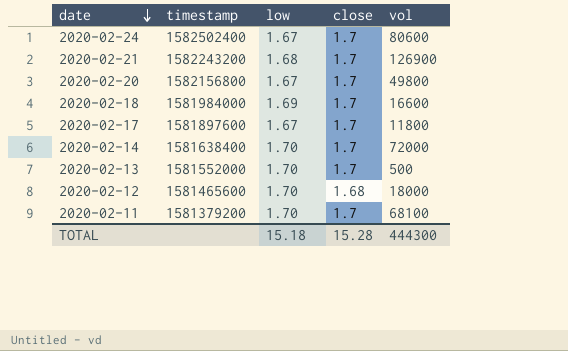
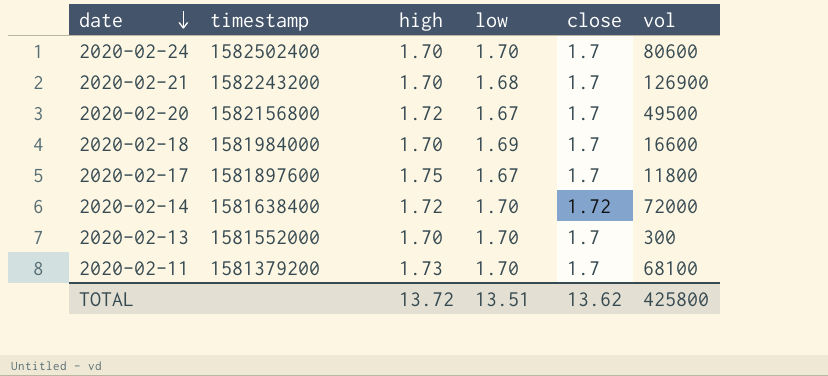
column high | position: none -> 3
row 2020-02-12: 1581465600 | 1.70 | 1.68 | 18000 -> none
2020-02-24 | low: 1.67 -> 1.70
2020-02-20 | vol: 49800 -> 49500
2020-02-14 | close: 1.7 -> 1.72
2020-02-13 | vol: 500 -> 300
TOTAL | low: 15.18 -> 13.51
TOTAL | close: 15.28 -> 13.62
TOTAL | vol: 444300 -> 425800

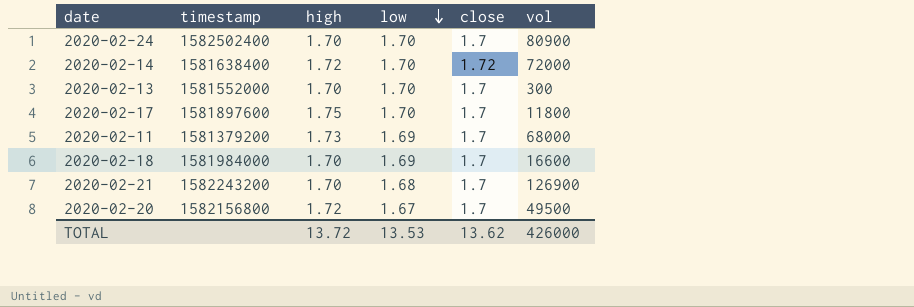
row order: date descending -> low descending
2020-02-24 | vol: 80600 -> 80900
2020-02-17 | low: 1.67 -> 1.70
2020-02-11 | low: 1.70 -> 1.69
2020-02-11 | vol: 68100 -> 68000
TOTAL | low: 13.51 -> 13.53
TOTAL | vol: 425800 -> 426000

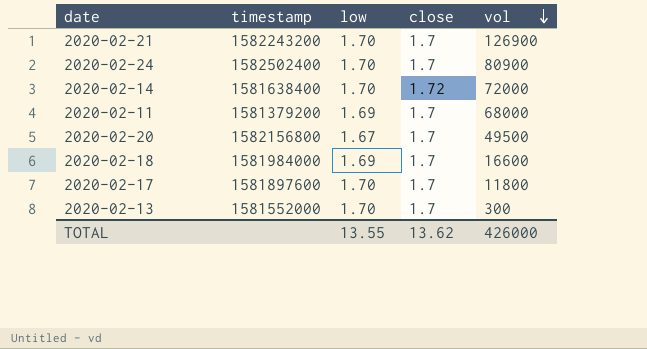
row order: low descending -> vol descending
column high | position: 3 -> none
2020-02-21 | low: 1.68 -> 1.70
TOTAL | low: 13.53 -> 13.55

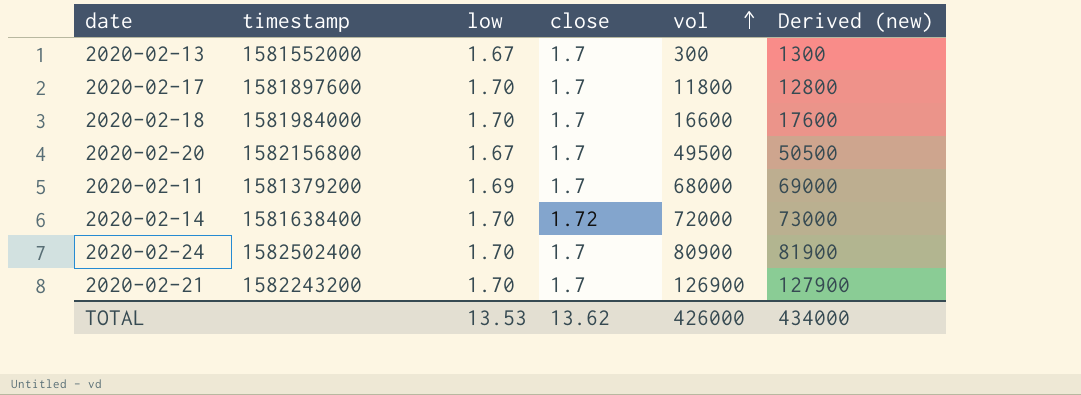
row order: vol descending -> vol ascending
column Derived (new) | formula: none -> [vol] + 1000
2020-02-13 | low: 1.70 -> 1.67
2020-02-18 | low: 1.69 -> 1.70
TOTAL | low: 13.55 -> 13.53

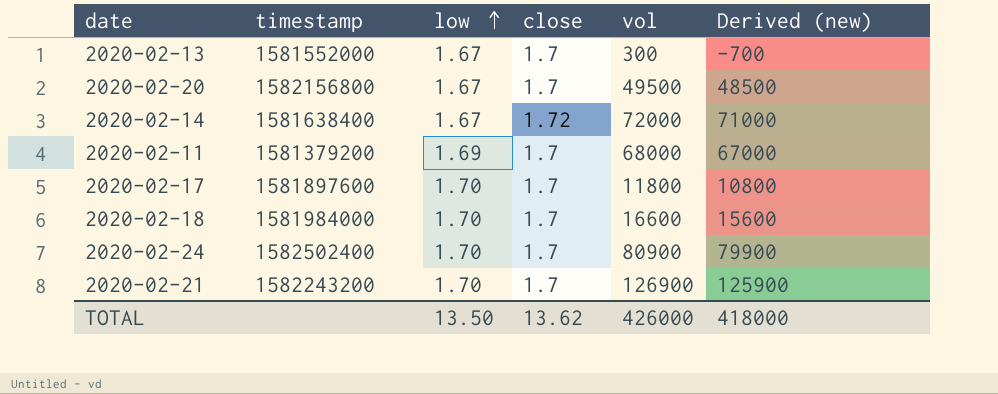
row order: vol ascending -> low ascending
column Derived (new) | formula: [vol] + 1000 -> [vol] - 1000
2020-02-14 | low: 1.70 -> 1.67
TOTAL | low: 13.53 -> 13.50
TOTAL | Derived (new): 434000 -> 418000

